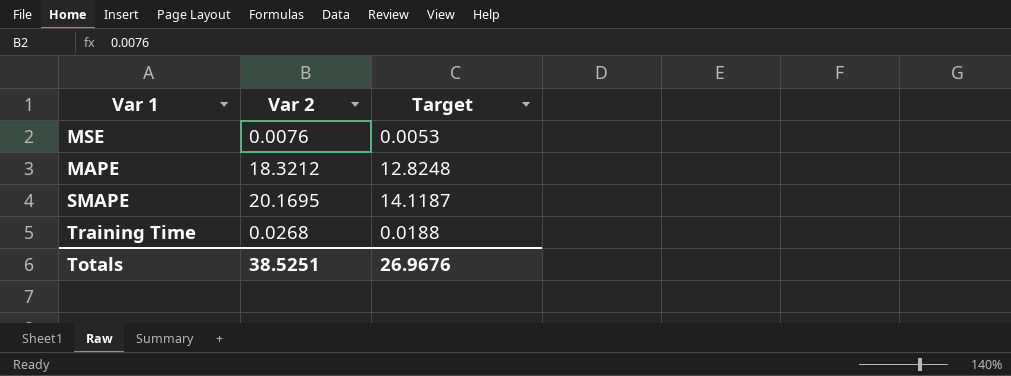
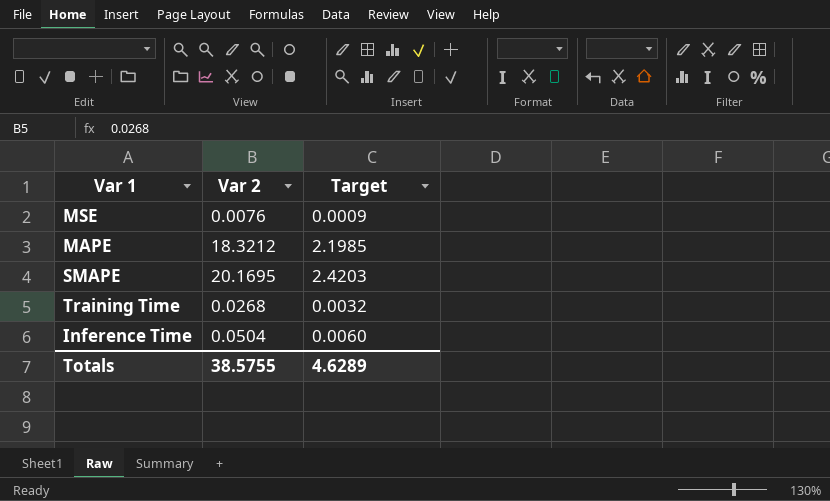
column Target | formula: [Var 2] * 0.7 -> [Var 2] * 0.12
row Inference Time: none -> 0.0504 | 0.0060
Totals | Var 2: 38.5251 -> 38.5755
Totals | Target: 26.9676 -> 4.6289

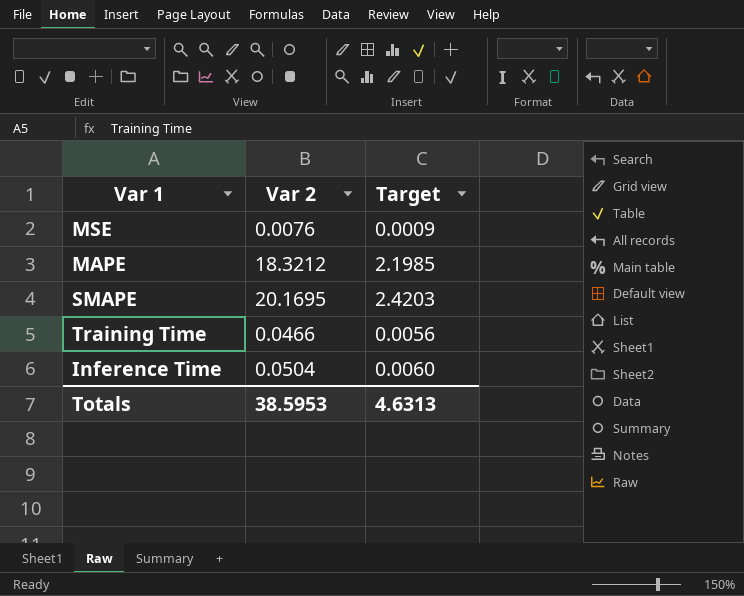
Training Time | Var 2: 0.0268 -> 0.0466
Training Time | Target: 0.0032 -> 0.0056
Totals | Var 2: 38.5755 -> 38.5953
Totals | Target: 4.6289 -> 4.6313

